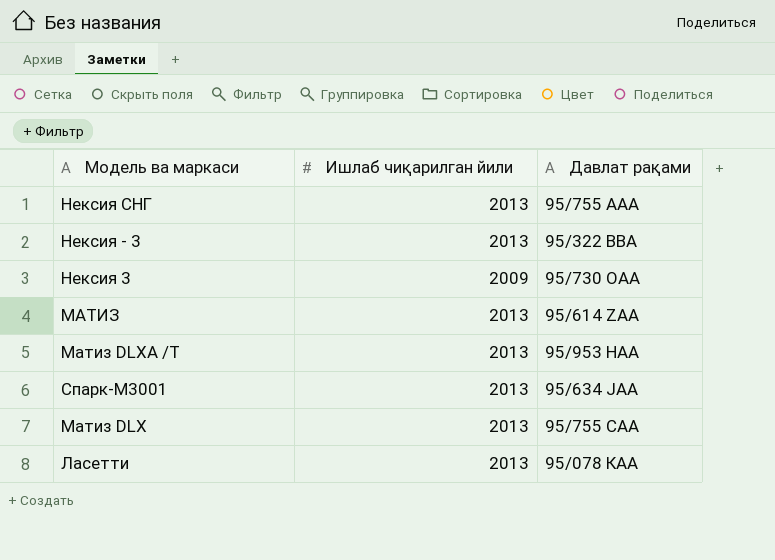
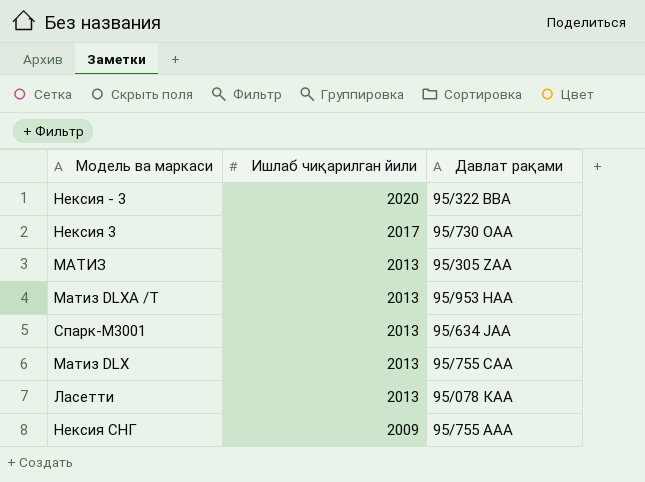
row order: none -> Ишлаб чиқарилган йили descending
Нексия - 3 | Ишлаб чиқарилган йили: 2013 -> 2020
Нексия 3 | Ишлаб чиқарилган йили: 2009 -> 2017
МАТИЗ | Давлат рақами: 95/614 ZAA -> 95/305 ZAA
Нексия СНГ | Ишлаб чиқарилган йили: 2013 -> 2009

